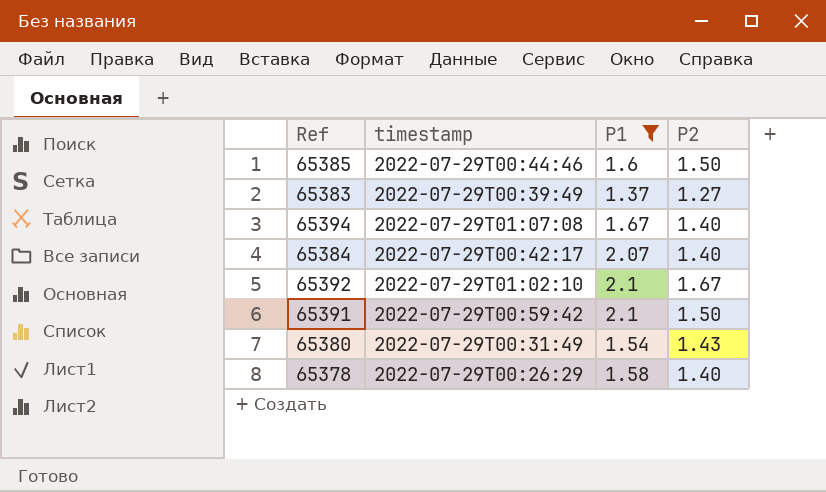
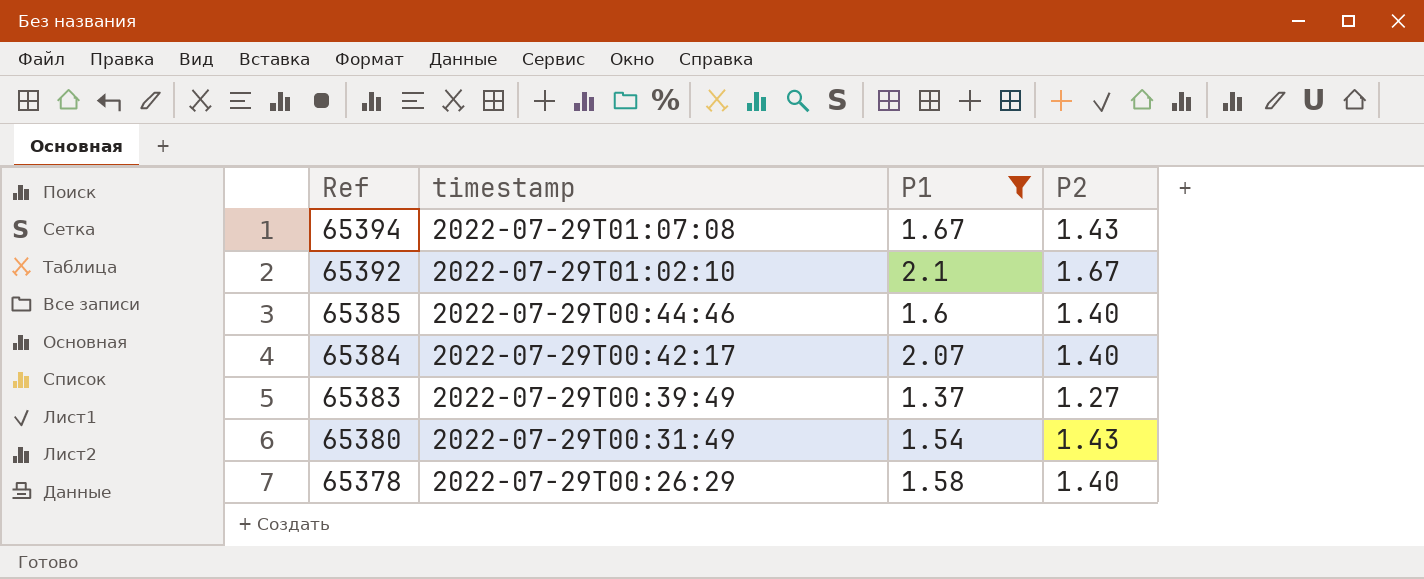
row order: none -> Ref descending
row 65391: 2022-07-29T00:59:42 | 2.1 | 1.50 -> none
65394 | P2: 1.40 -> 1.43
65385 | P2: 1.50 -> 1.40

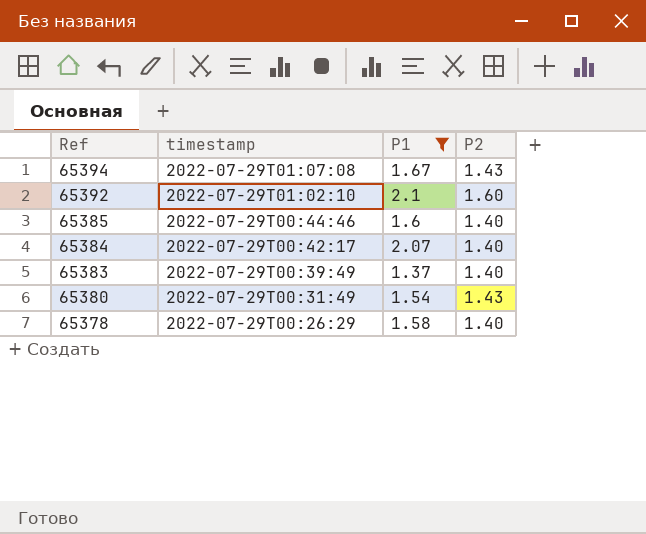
65392 | P2: 1.67 -> 1.60
65383 | P2: 1.27 -> 1.40

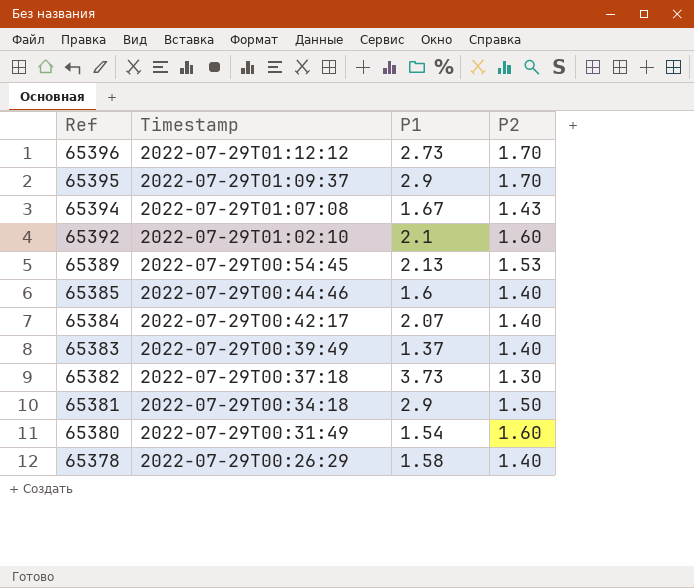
filter: P1 <= 2.1 -> none
column name: timestamp -> Timestamp
65380 | P2: 1.43 -> 1.60

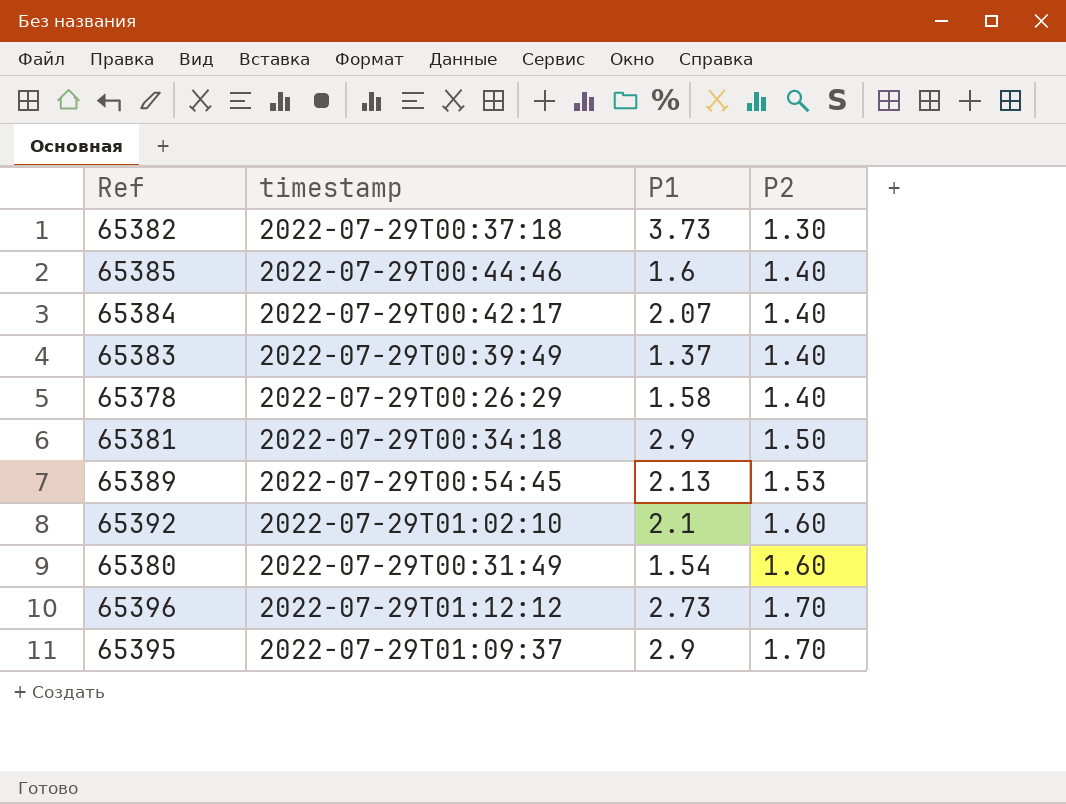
row order: Ref descending -> P2 ascending
column name: Timestamp -> timestamp
row 65394: 2022-07-29T01:07:08 | 1.67 | 1.43 -> none

